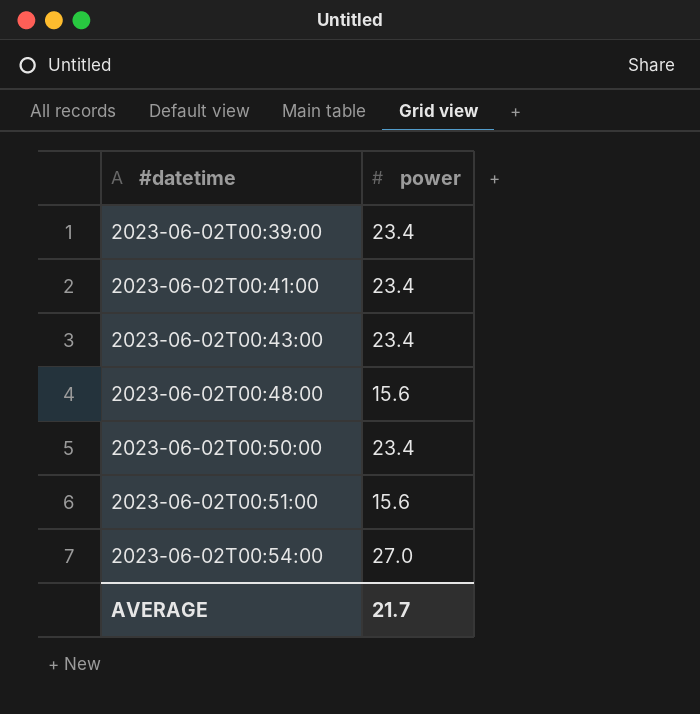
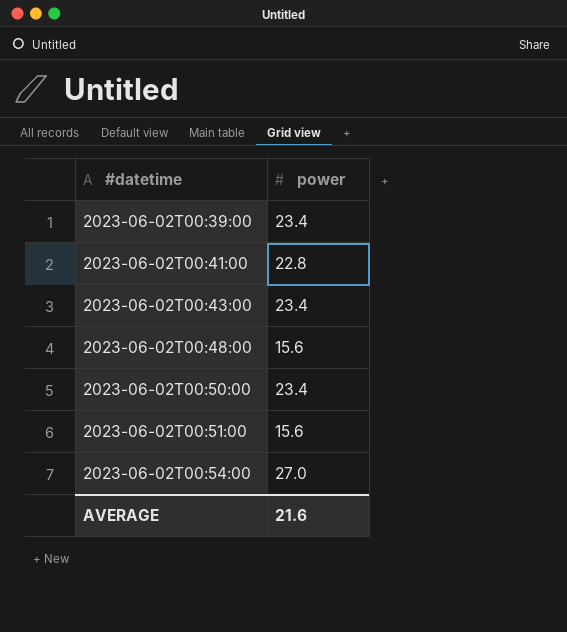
2023-06-02T00:41:00 | power: 23.4 -> 22.8
AVERAGE | power: 21.7 -> 21.6

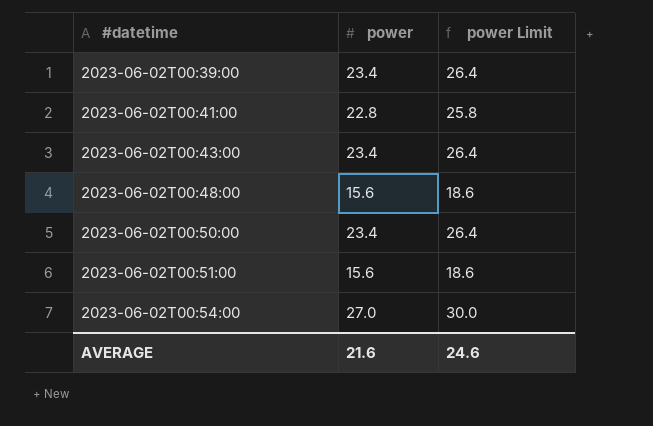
column power Limit | formula: none -> [power] + 3

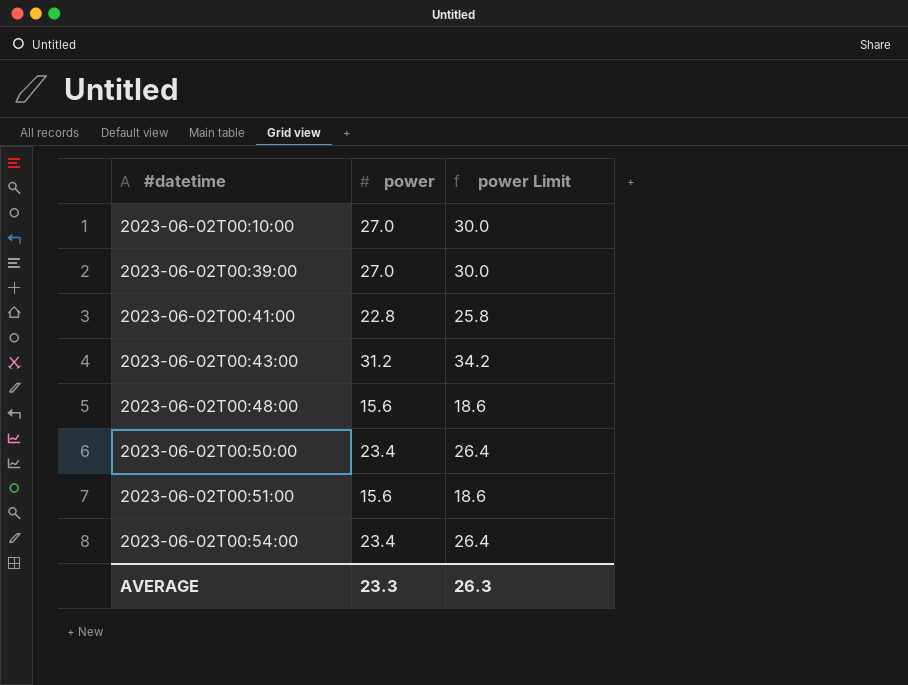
row 2023-06-02T00:10:00: none -> 27.0 | 30.0
2023-06-02T00:39:00 | power: 23.4 -> 27.0
2023-06-02T00:39:00 | power Limit: 26.4 -> 30.0
2023-06-02T00:43:00 | power: 23.4 -> 31.2
2023-06-02T00:43:00 | power Limit: 26.4 -> 34.2
2023-06-02T00:54:00 | power: 27.0 -> 23.4
2023-06-02T00:54:00 | power Limit: 30.0 -> 26.4
AVERAGE | power: 21.6 -> 23.3
AVERAGE | power Limit: 24.6 -> 26.3

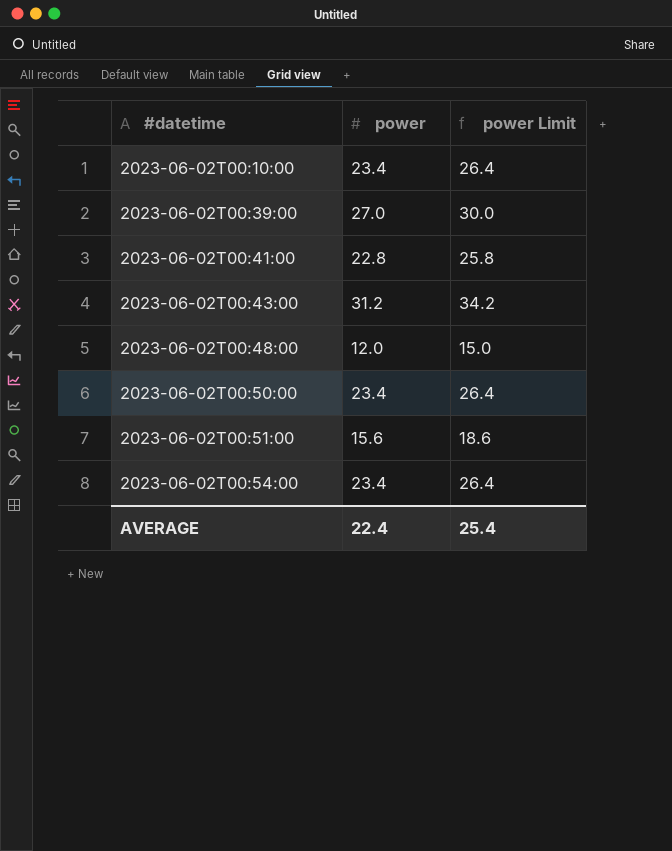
2023-06-02T00:10:00 | power: 27.0 -> 23.4
2023-06-02T00:10:00 | power Limit: 30.0 -> 26.4
2023-06-02T00:48:00 | power: 15.6 -> 12.0
2023-06-02T00:48:00 | power Limit: 18.6 -> 15.0
AVERAGE | power: 23.3 -> 22.4
AVERAGE | power Limit: 26.3 -> 25.4

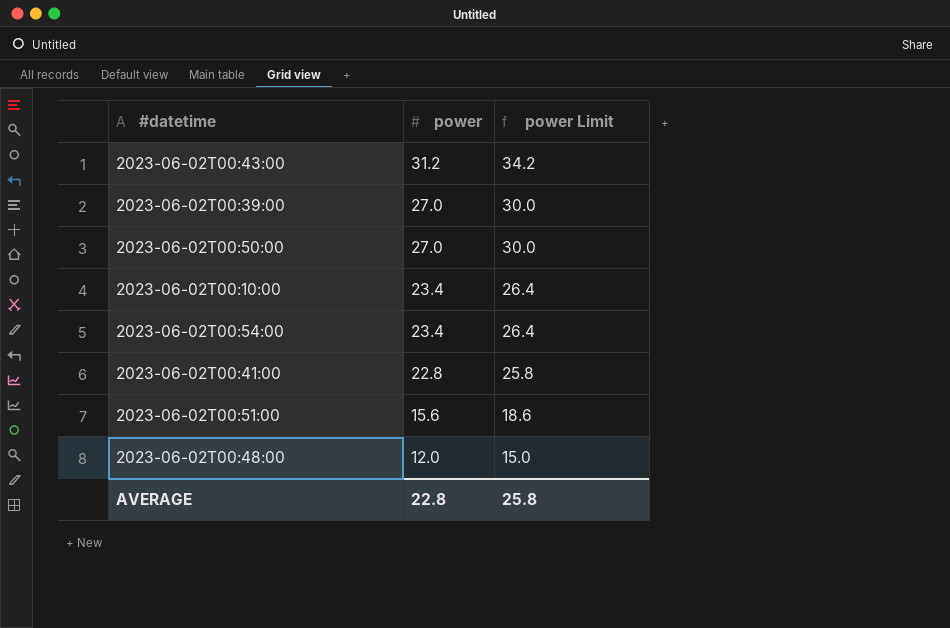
row order: #datetime ascending -> power descending
2023-06-02T00:50:00 | power: 23.4 -> 27.0
2023-06-02T00:50:00 | power Limit: 26.4 -> 30.0
AVERAGE | power: 22.4 -> 22.8
AVERAGE | power Limit: 25.4 -> 25.8

